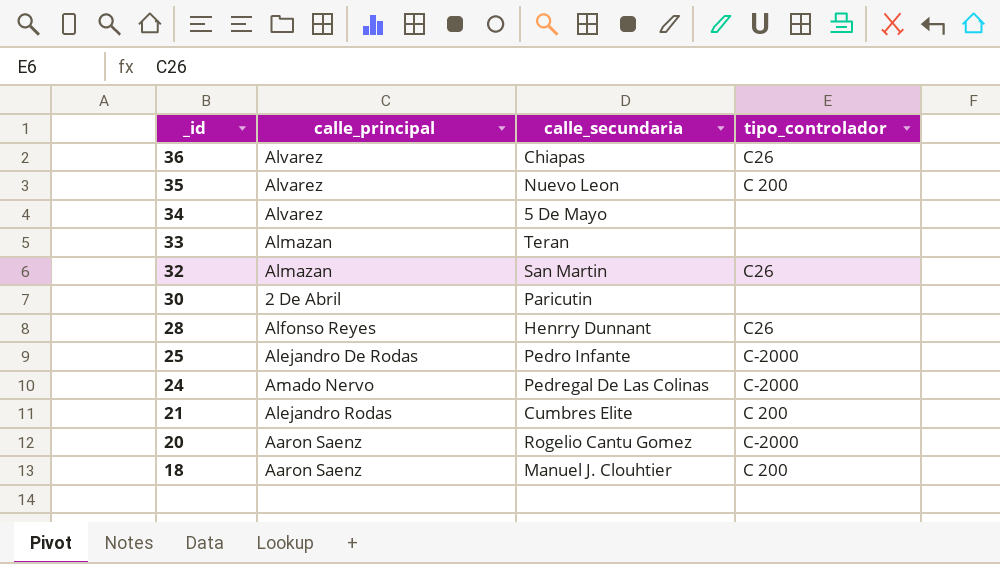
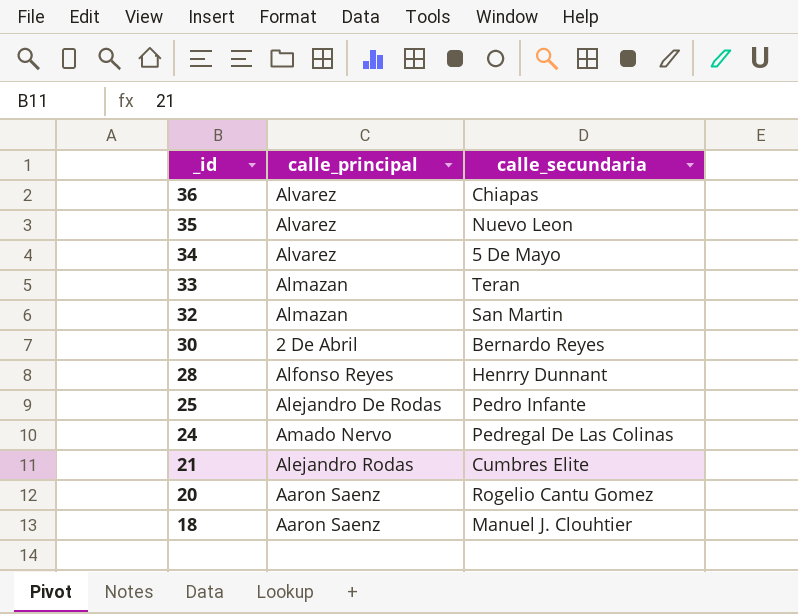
column tipo_controlador | position: 4 -> none
30 | calle_secundaria: Paricutin -> Bernardo Reyes

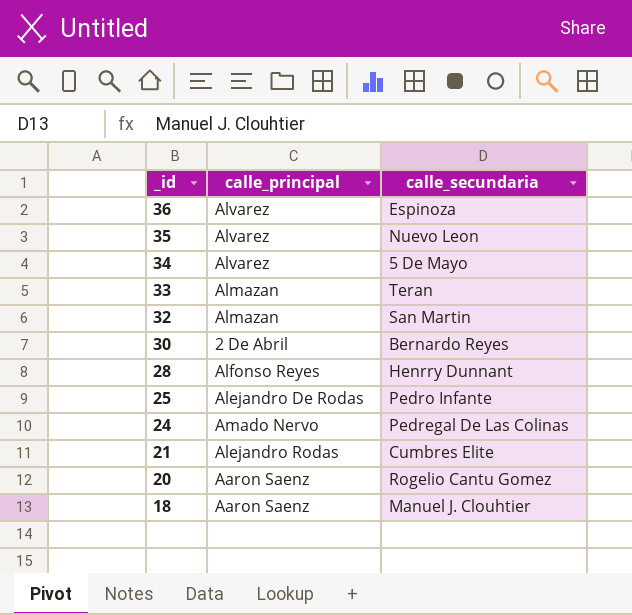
36 | calle_secundaria: Chiapas -> Espinoza

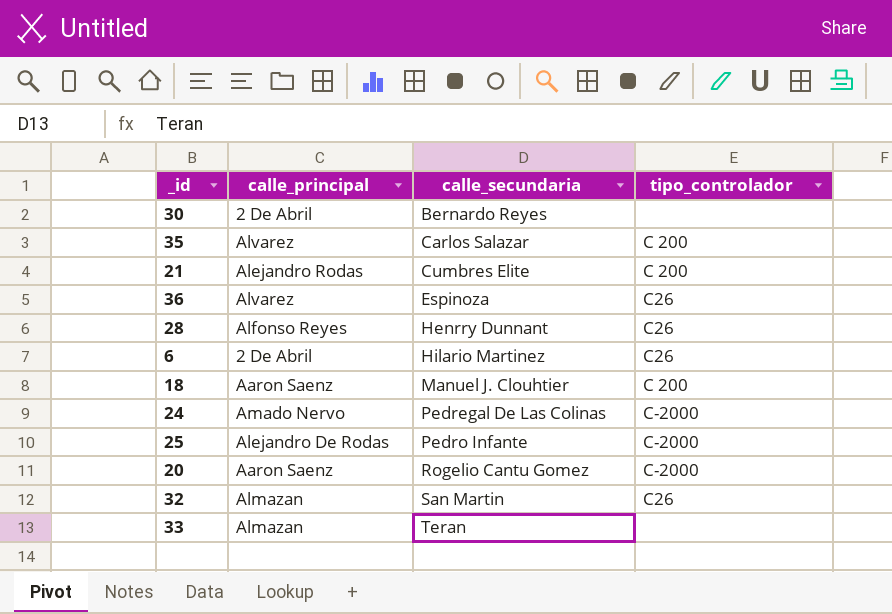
row order: _id descending -> calle_secundaria ascending
column tipo_controlador | position: none -> 4
row 34: Alvarez | 5 De Mayo -> none
35 | calle_secundaria: Nuevo Leon -> Carlos Salazar
row 6: none -> 2 De Abril | Hilario Martinez | C26

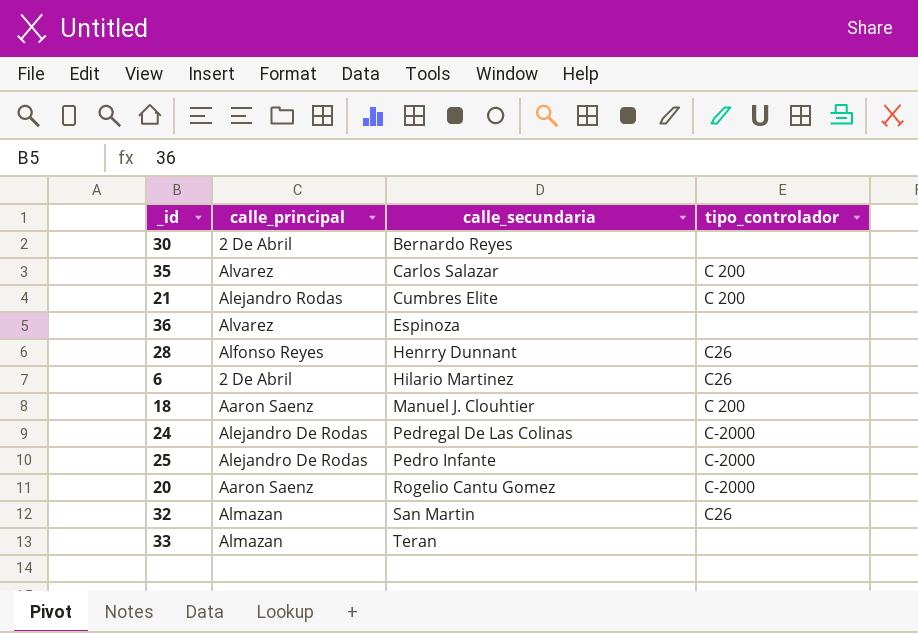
36 | tipo_controlador: C26 -> none
24 | calle_principal: Amado Nervo -> Alejandro De Rodas

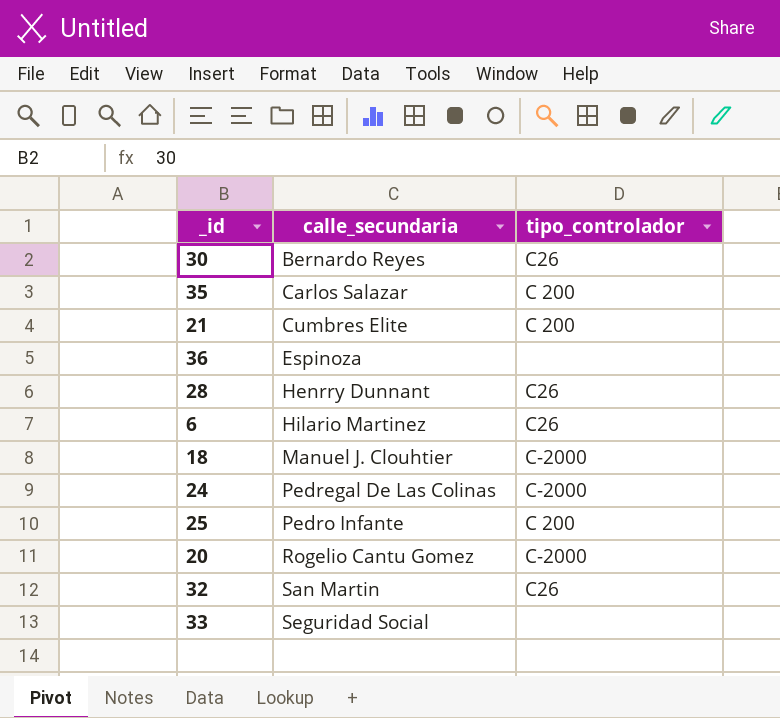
column calle_principal | position: 2 -> none
30 | tipo_controlador: none -> C26
18 | tipo_controlador: C 200 -> C-2000
25 | tipo_controlador: C-2000 -> C 200
33 | calle_secundaria: Teran -> Seguridad Social

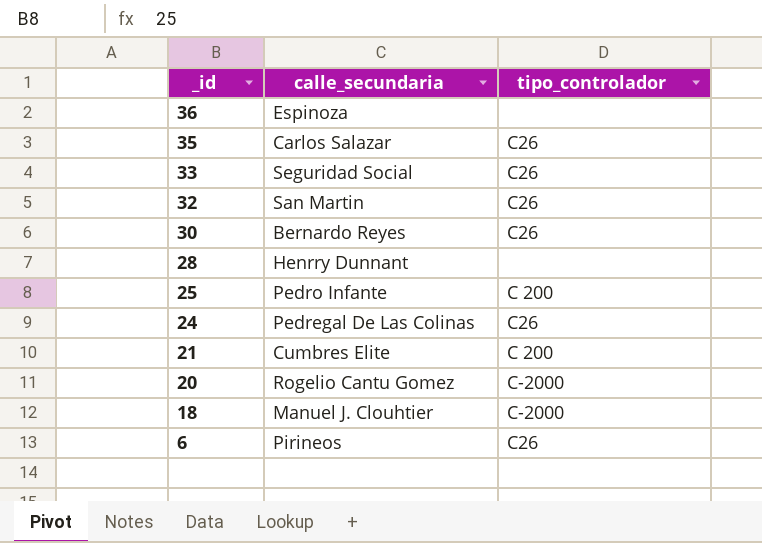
row order: calle_secundaria ascending -> _id descending
35 | tipo_controlador: C 200 -> C26
33 | tipo_controlador: none -> C26
28 | tipo_controlador: C26 -> none
24 | tipo_controlador: C-2000 -> C26
6 | calle_secundaria: Hilario Martinez -> Pirineos

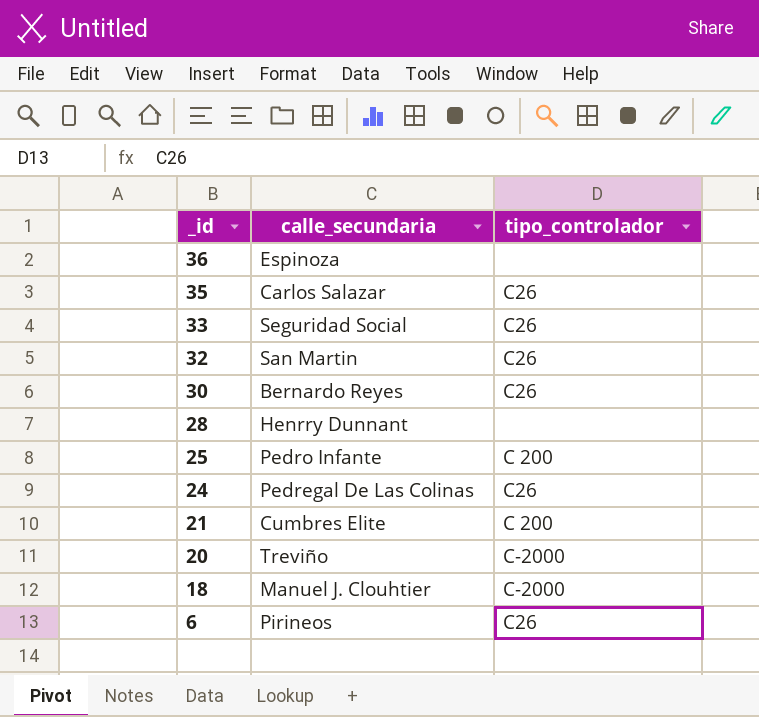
20 | calle_secundaria: Rogelio Cantu Gomez -> Treviño

